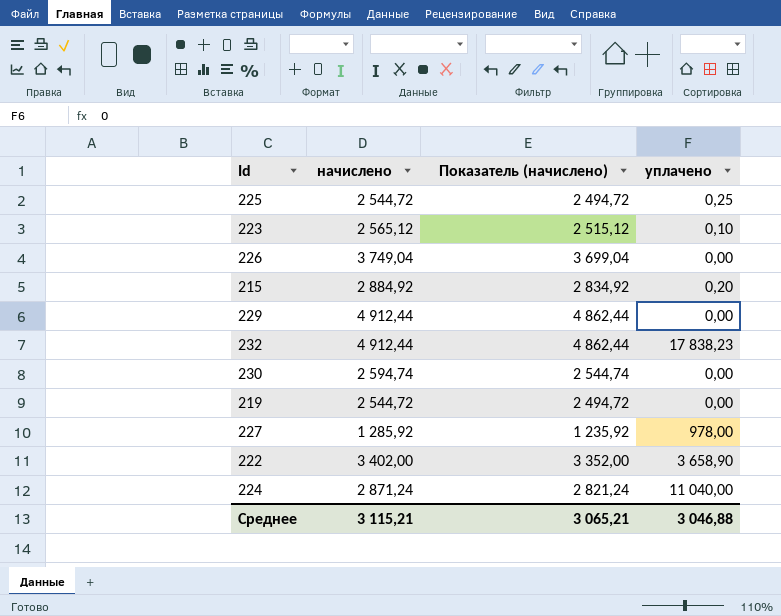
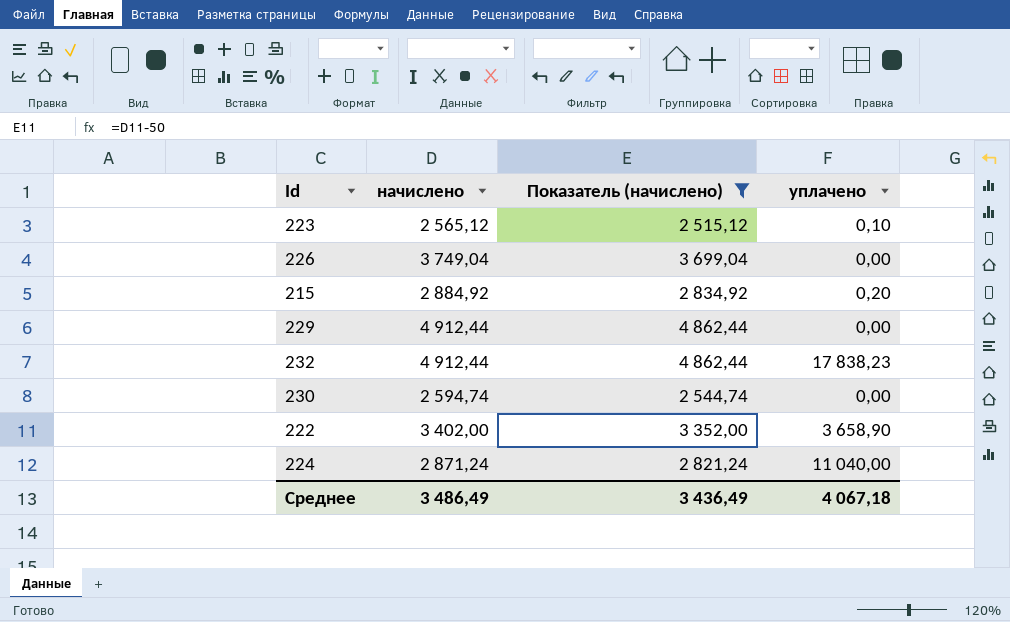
filter: none -> Показатель (начислено) >= 2 515,12
Среднее | начислено: 3 115,21 -> 3 486,49
Среднее | Показатель (начислено): 3 065,21 -> 3 436,49
Среднее | уплачено: 3 046,88 -> 4 067,18

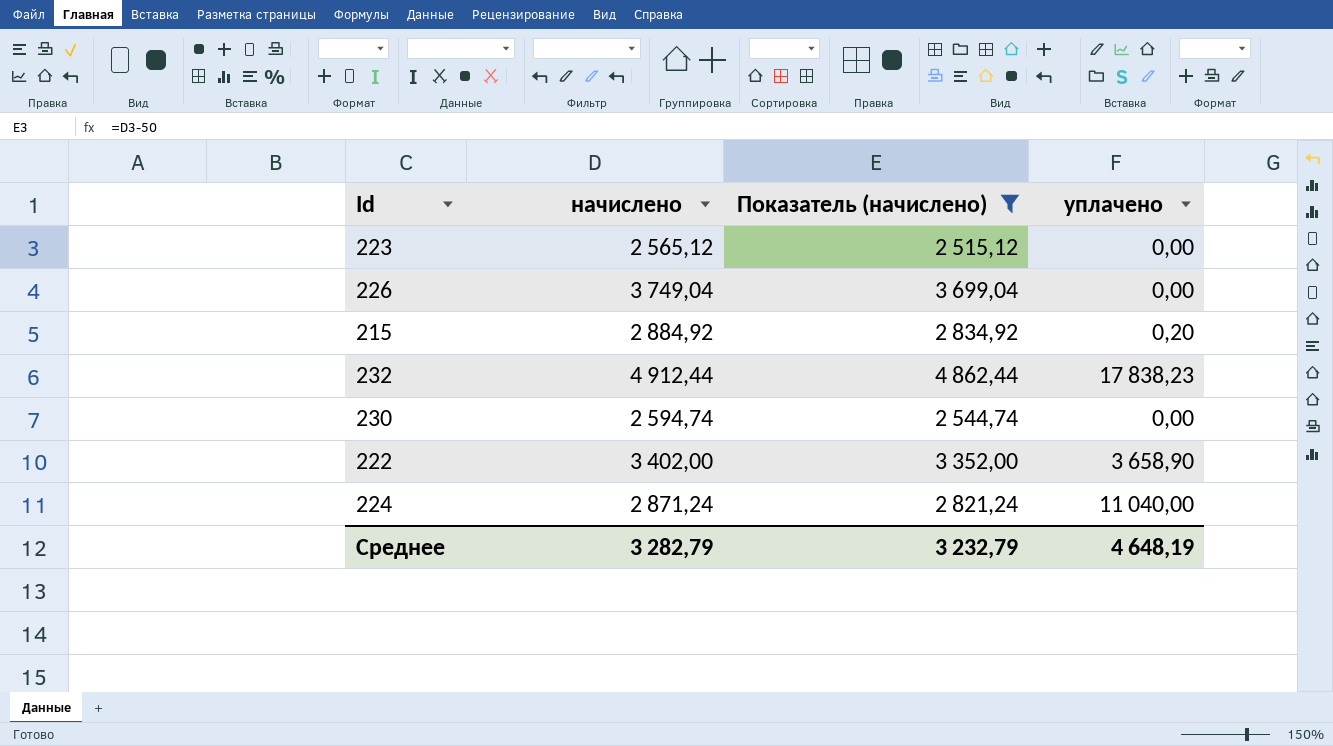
row 229: 4 912,44 | 4 862,44 | 0,00 -> none
223 | уплачено: 0,10 -> 0,00
Среднее | начислено: 3 486,49 -> 3 282,79
Среднее | Показатель (начислено): 3 436,49 -> 3 232,79
Среднее | уплачено: 4 067,18 -> 4 648,19

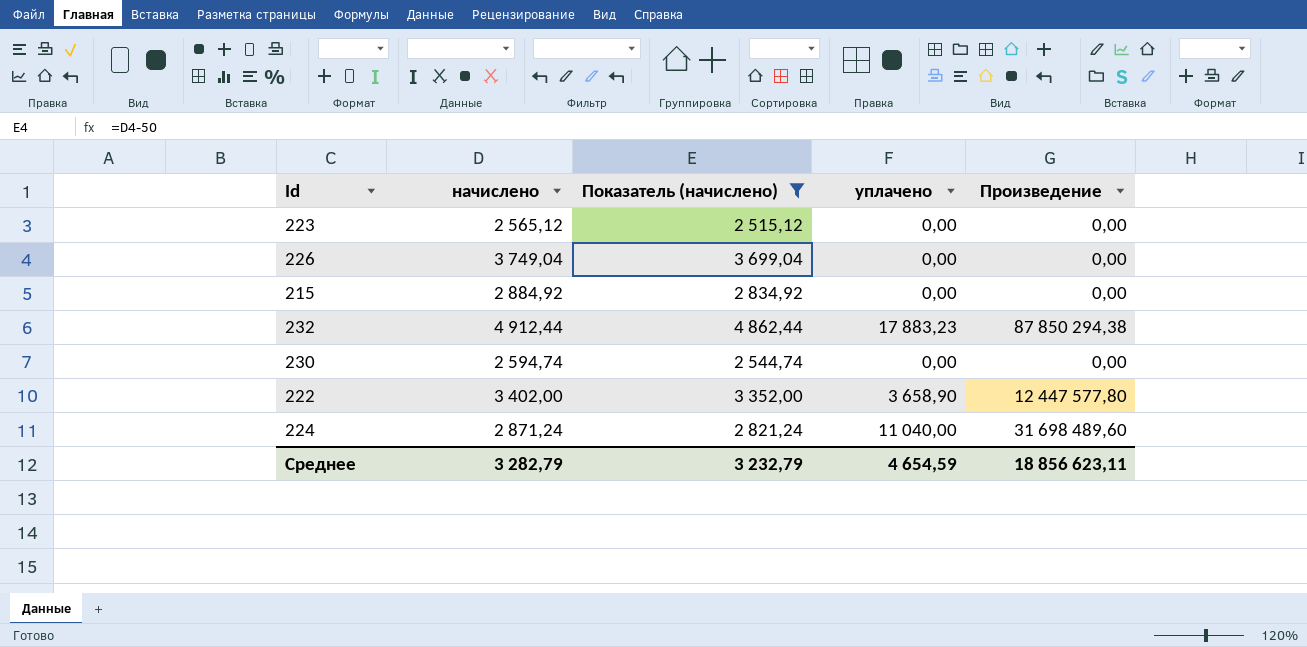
column Произведение | formula: none -> [начислено] * [уплачено]
215 | уплачено: 0,20 -> 0,00
232 | уплачено: 17 838,23 -> 17 883,23
Среднее | уплачено: 4 648,19 -> 4 654,59

